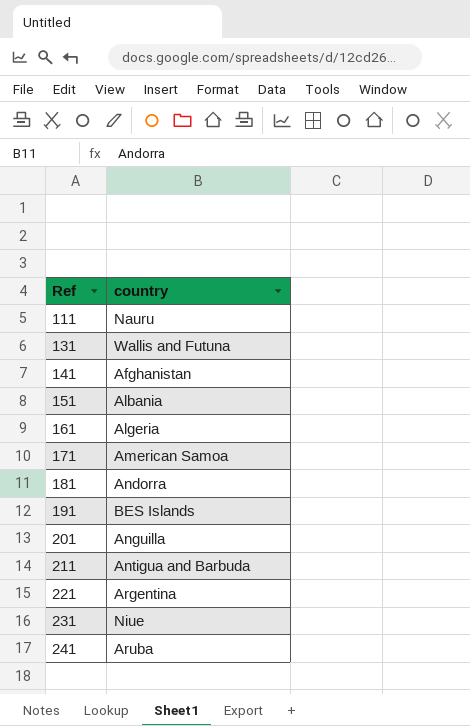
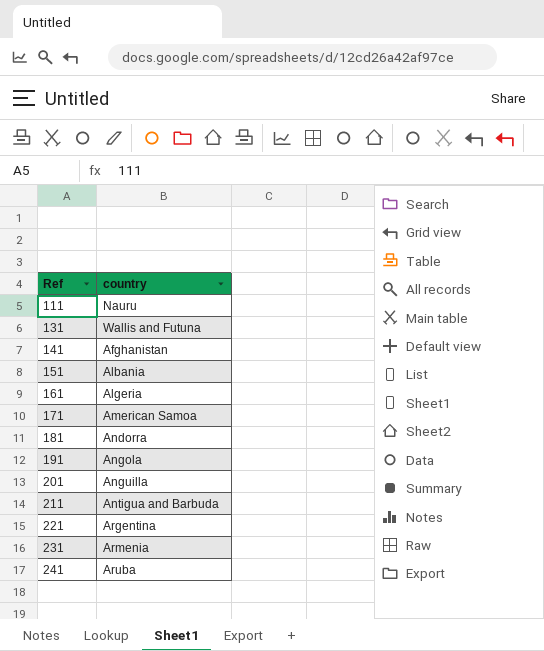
191 | country: BES Islands -> Angola
231 | country: Niue -> Armenia

